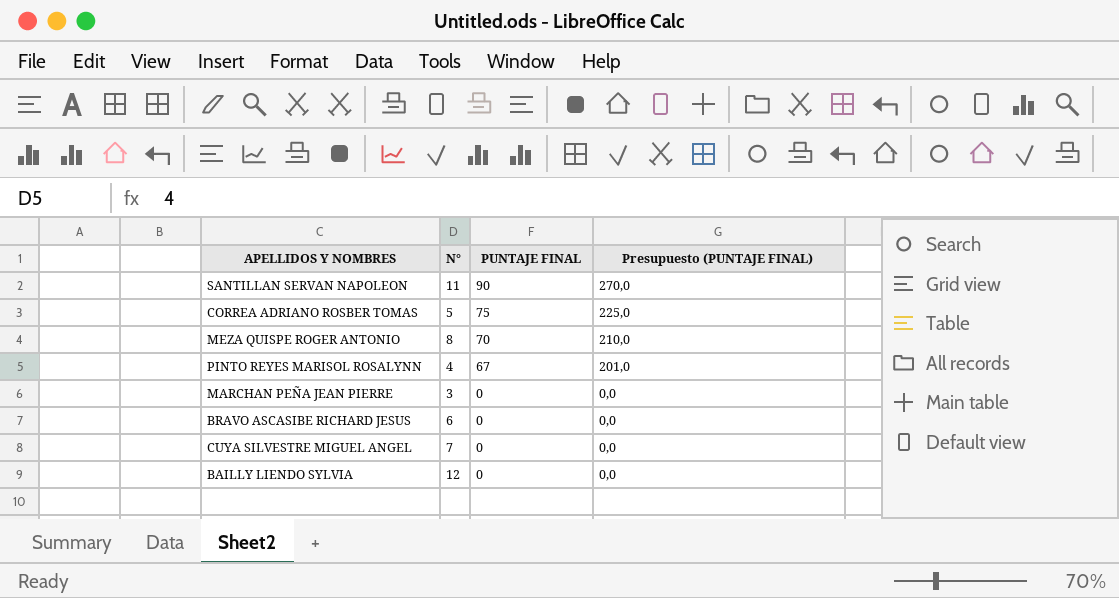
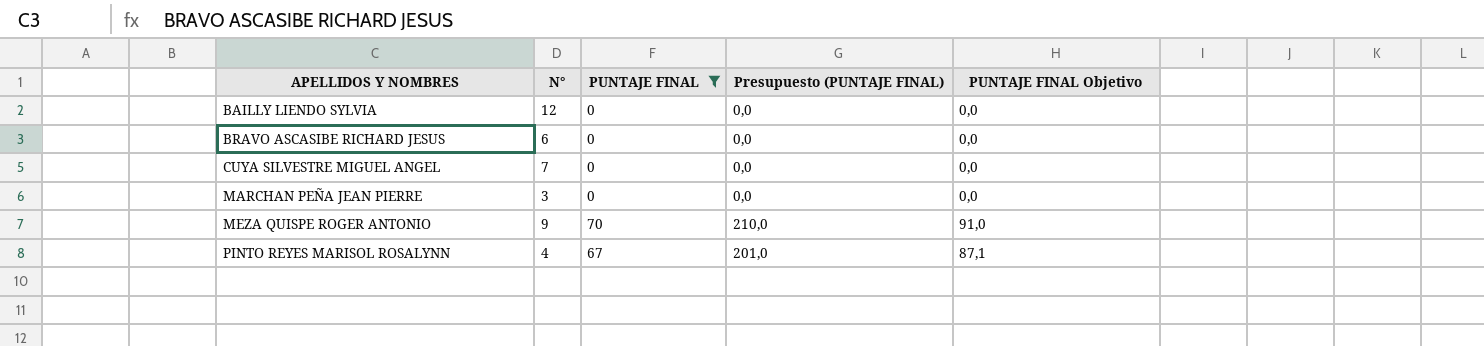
filter: none -> PUNTAJE FINAL <= 70
row order: PUNTAJE FINAL descending -> APELLIDOS Y NOMBRES ascending
column PUNTAJE FINAL Objetivo | formula: none -> [PUNTAJE FINAL] * 1,3
MEZA QUISPE ROGER ANTONIO | N°: 8 -> 9

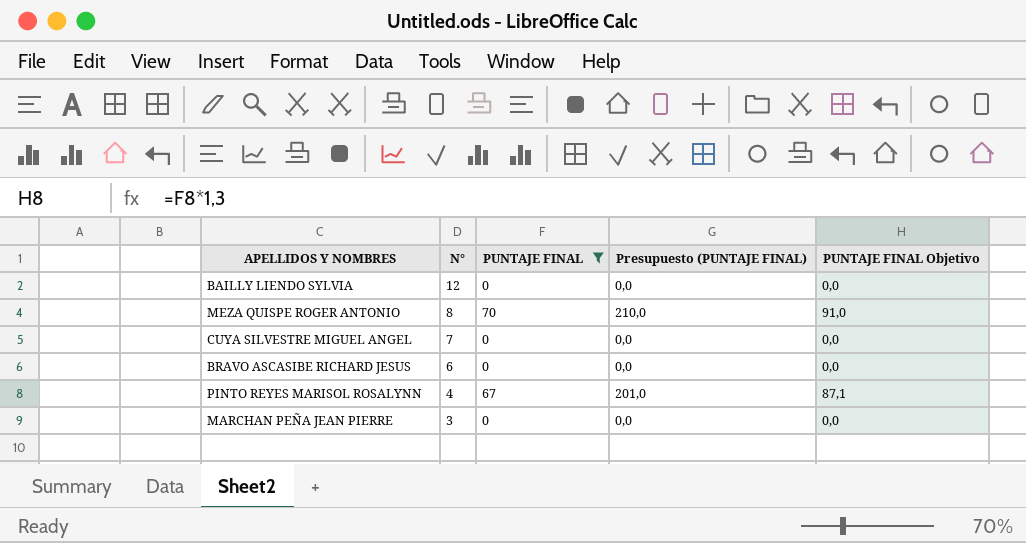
row order: APELLIDOS Y NOMBRES ascending -> N° descending
MEZA QUISPE ROGER ANTONIO | N°: 9 -> 8

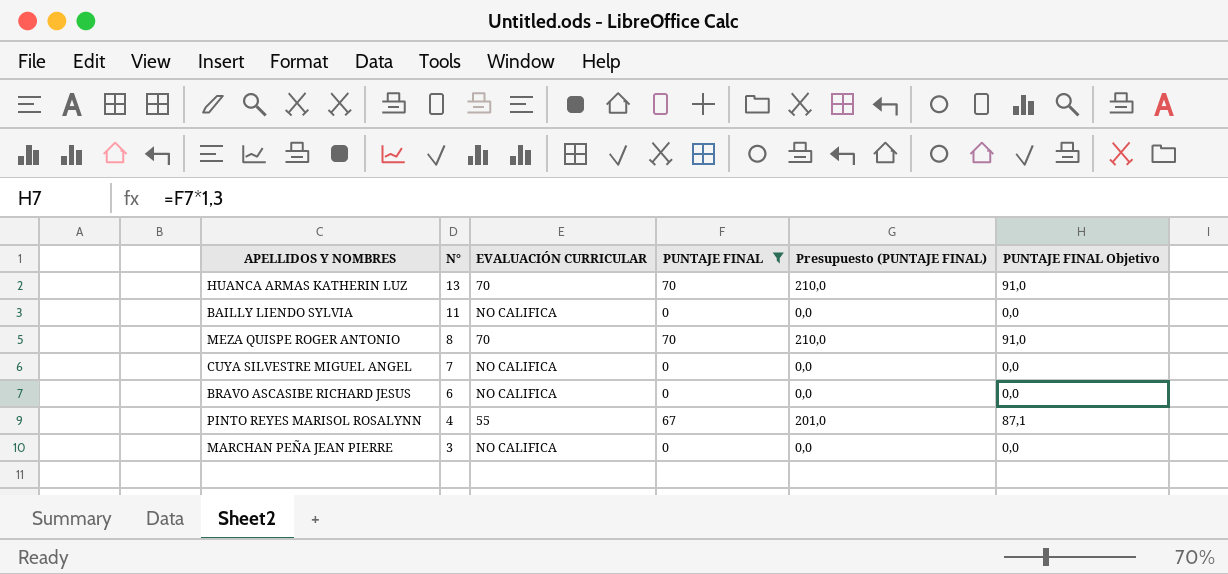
column EVALUACIÓN CURRICULAR | position: none -> 3
row HUANCA ARMAS KATHERIN LUZ: none -> 13 | 70 | 70 | 210,0 | 91,0
BAILLY LIENDO SYLVIA | N°: 12 -> 11

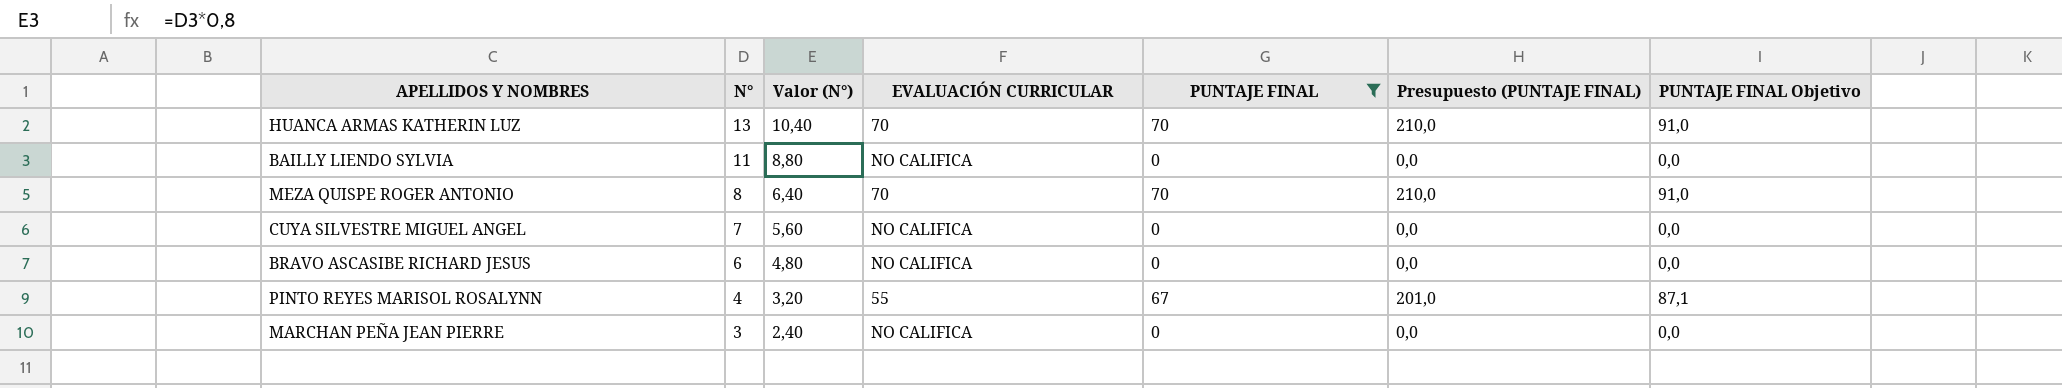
column Valor (N°) | formula: none -> [N°] * 0,8

